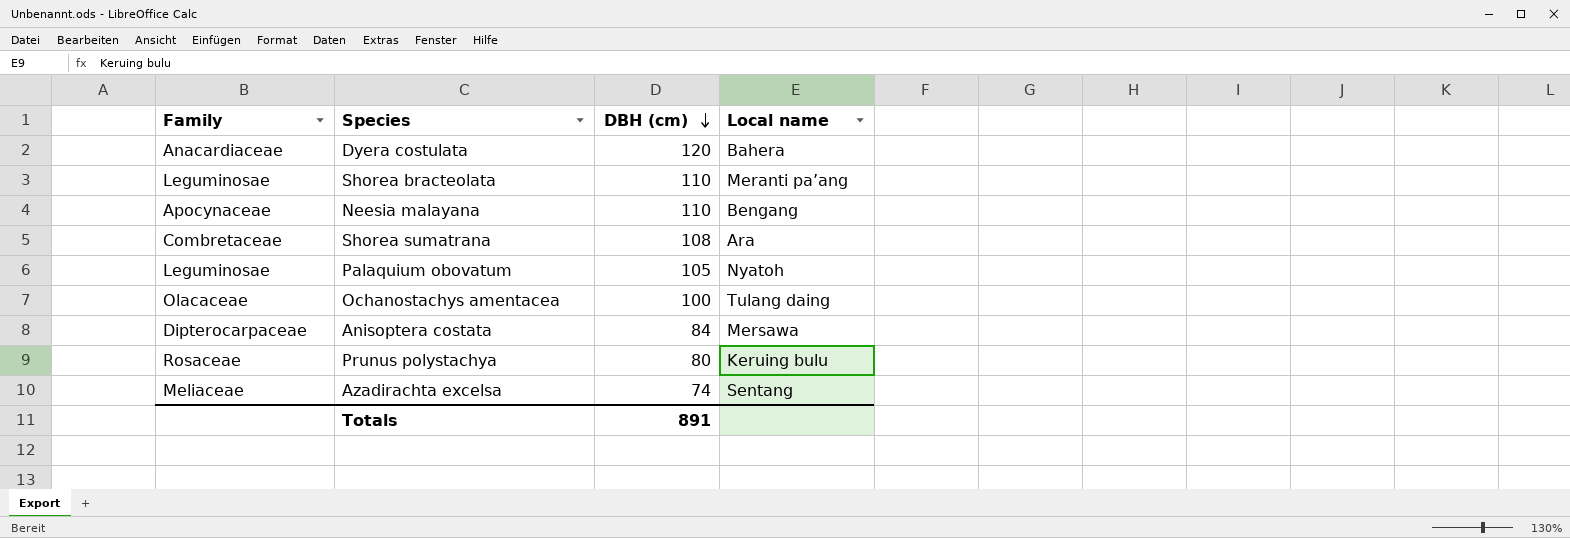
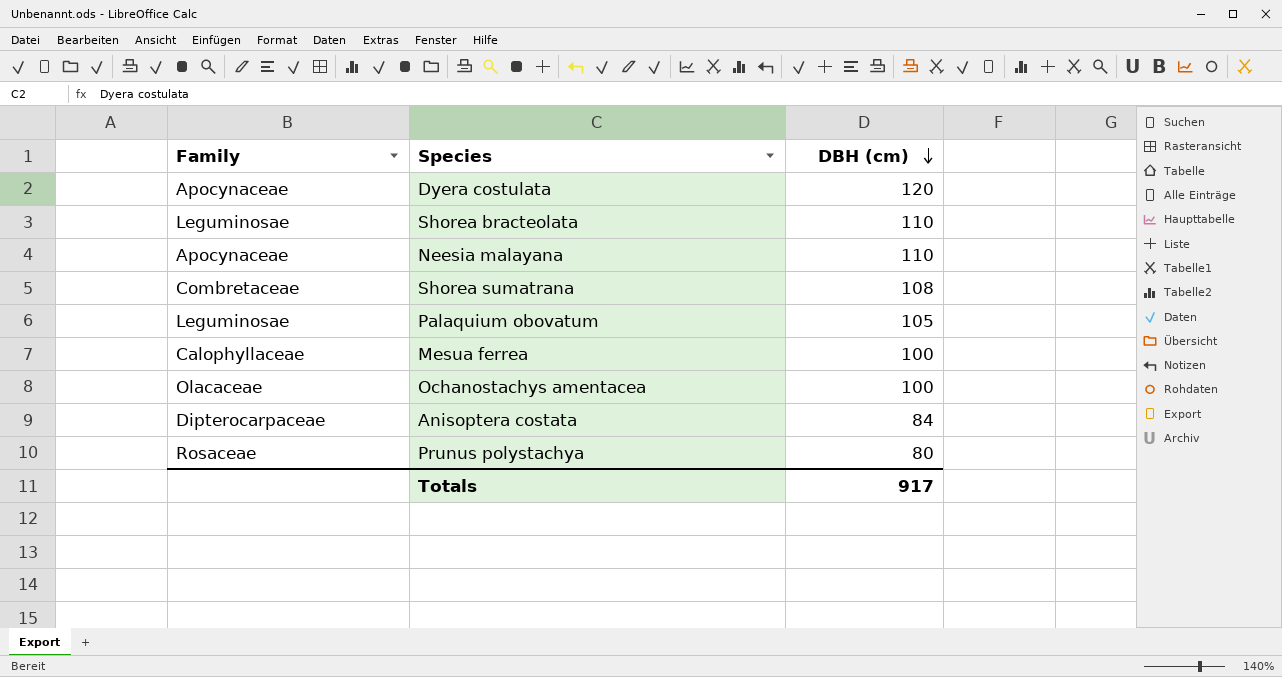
column Local name | position: 4 -> none
row Azadirachta excelsa: Meliaceae | 74 | Sentang -> none
Dyera costulata | Family: Anacardiaceae -> Apocynaceae
row Mesua ferrea: none -> Calophyllaceae | 100
Totals | DBH (cm): 891 -> 917

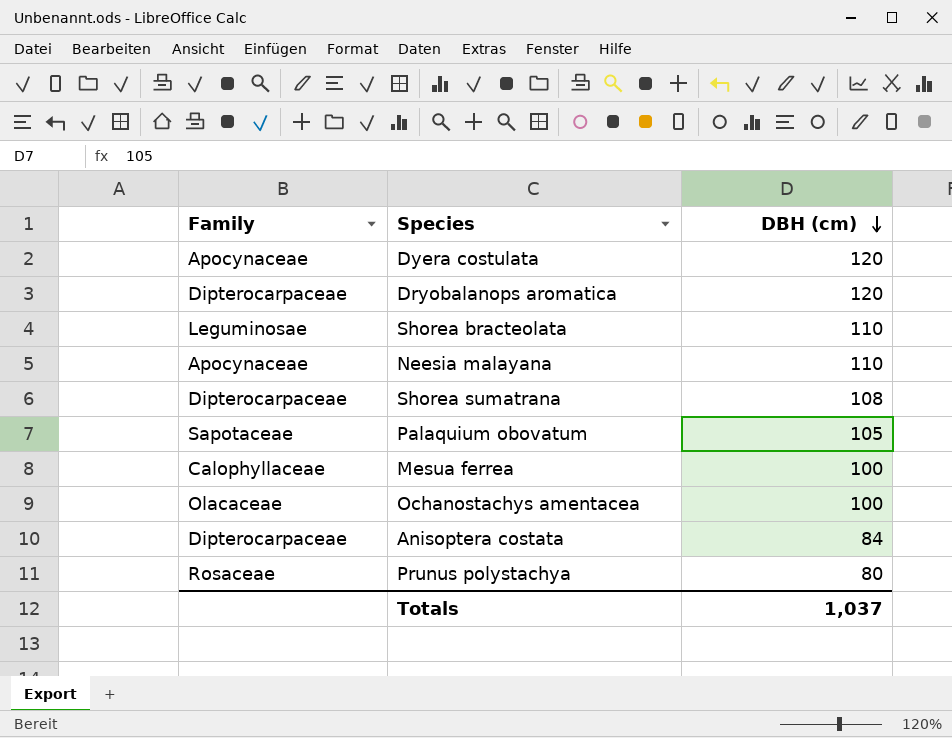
row Dryobalanops aromatica: none -> Dipterocarpaceae | 120
Shorea sumatrana | Family: Combretaceae -> Dipterocarpaceae
Palaquium obovatum | Family: Leguminosae -> Sapotaceae
Totals | DBH (cm): 917 -> 1,037

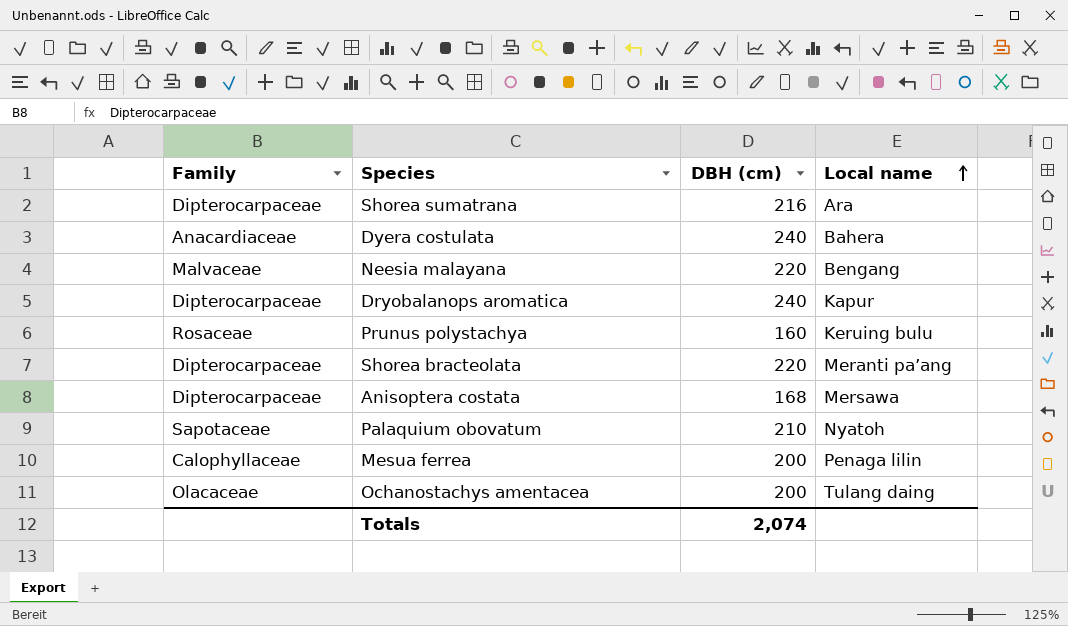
row order: DBH (cm) descending -> Local name ascending
column Local name | position: none -> 4
Shorea sumatrana | DBH (cm): 108 -> 216
Dyera costulata | Family: Apocynaceae -> Anacardiaceae
Dyera costulata | DBH (cm): 120 -> 240
Neesia malayana | Family: Apocynaceae -> Malvaceae
Neesia malayana | DBH (cm): 110 -> 220
Dryobalanops aromatica | DBH (cm): 120 -> 240
Prunus polystachya | DBH (cm): 80 -> 160
Shorea bracteolata | Family: Leguminosae -> Dipterocarpaceae
Shorea bracteolata | DBH (cm): 110 -> 220
Anisoptera costata | DBH (cm): 84 -> 168
Palaquium obovatum | DBH (cm): 105 -> 210
Mesua ferrea | DBH (cm): 100 -> 200
Ochanostachys amentacea | DBH (cm): 100 -> 200
Totals | DBH (cm): 1,037 -> 2,074

